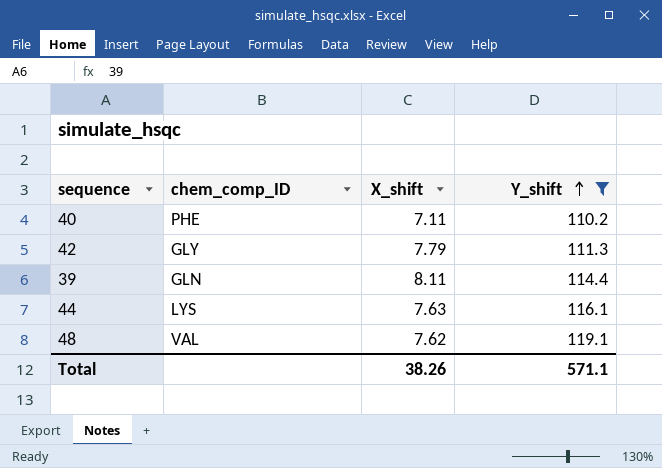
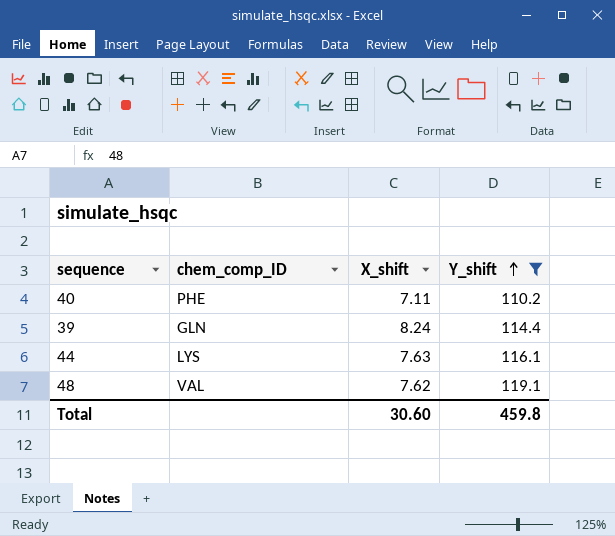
row 42: GLY | 7.79 | 111.3 -> none
39 | X_shift: 8.11 -> 8.24
Total | X_shift: 38.26 -> 30.60
Total | Y_shift: 571.1 -> 459.8

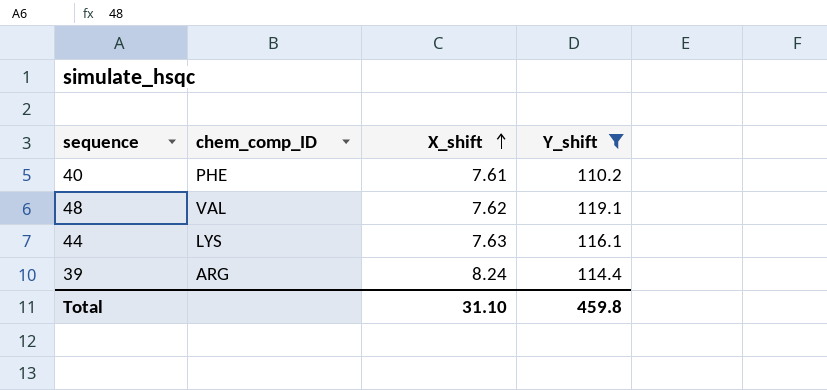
row order: Y_shift ascending -> X_shift ascending
40 | X_shift: 7.11 -> 7.61
39 | chem_comp_ID: GLN -> ARG
Total | X_shift: 30.60 -> 31.10

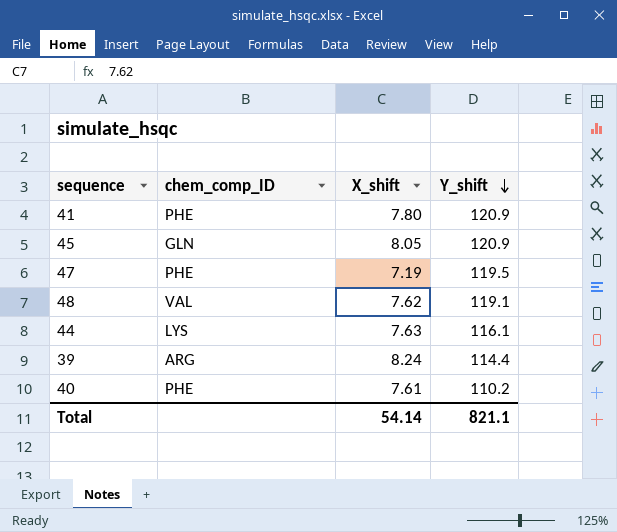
filter: Y_shift <= 119.1 -> none
row order: X_shift ascending -> Y_shift descending
Total | X_shift: 31.10 -> 54.14
Total | Y_shift: 459.8 -> 821.1

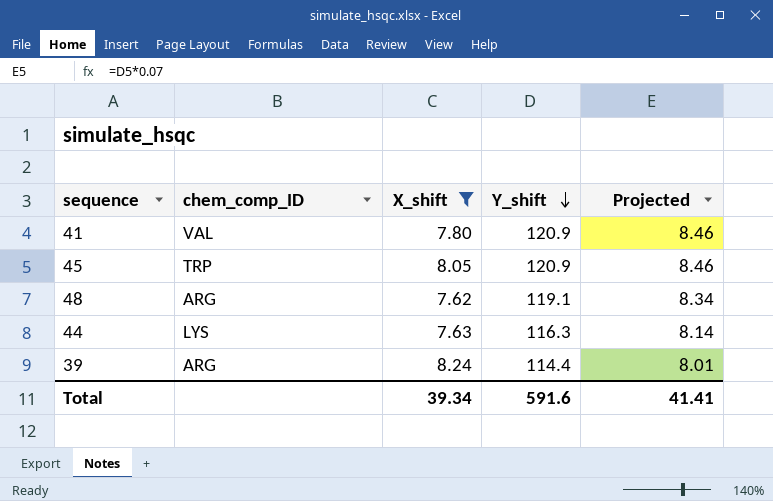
filter: none -> X_shift >= 7.62
column Projected | formula: none -> [Y_shift] * 0.07
41 | chem_comp_ID: PHE -> VAL
45 | chem_comp_ID: GLN -> TRP
48 | chem_comp_ID: VAL -> ARG
44 | Y_shift: 116.1 -> 116.3
Total | X_shift: 54.14 -> 39.34
Total | Y_shift: 821.1 -> 591.6

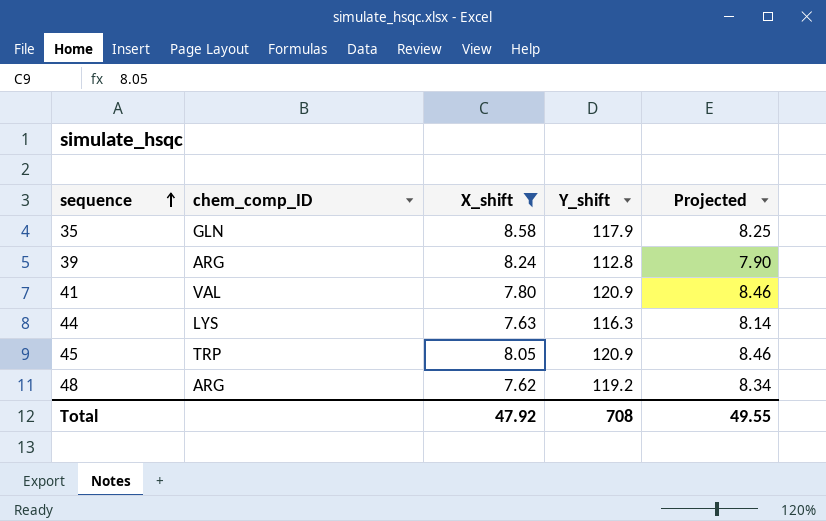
row order: Y_shift descending -> sequence ascending
row 35: none -> GLN | 8.58 | 117.9 | 8.25
39 | Y_shift: 114.4 -> 112.8
39 | Projected: 8.01 -> 7.90
48 | Y_shift: 119.1 -> 119.2
Total | X_shift: 39.34 -> 47.92
Total | Y_shift: 591.6 -> 708
Total | Projected: 41.41 -> 49.55

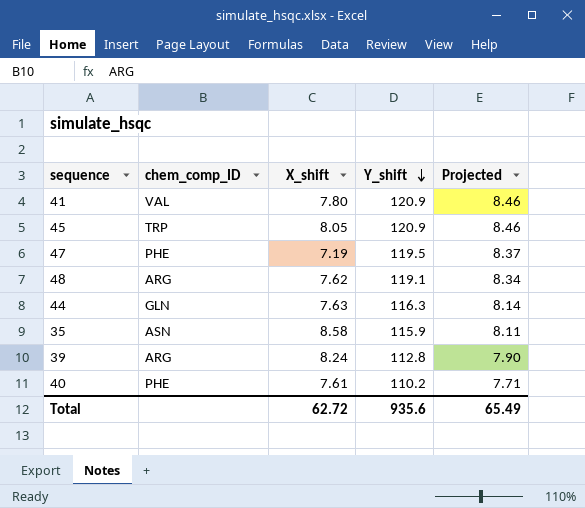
filter: X_shift >= 7.62 -> none
row order: sequence ascending -> Y_shift descending
48 | Y_shift: 119.2 -> 119.1
44 | chem_comp_ID: LYS -> GLN
35 | chem_comp_ID: GLN -> ASN
35 | Y_shift: 117.9 -> 115.9
35 | Projected: 8.25 -> 8.11
Total | X_shift: 47.92 -> 62.72
Total | Y_shift: 708 -> 935.6
Total | Projected: 49.55 -> 65.49

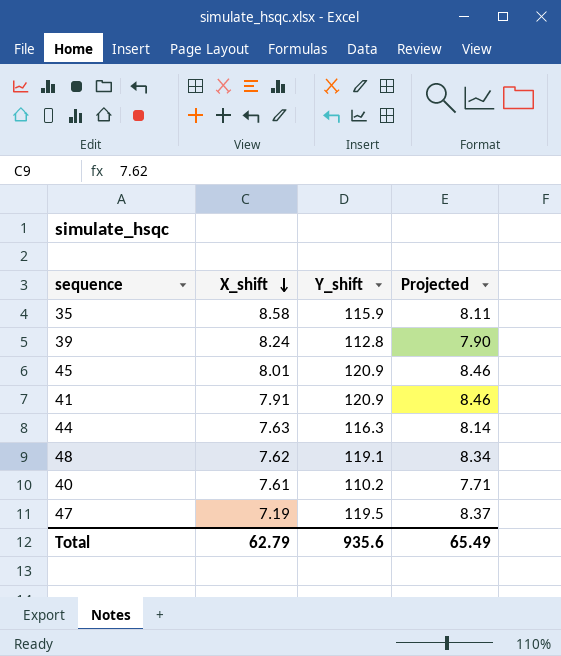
row order: Y_shift descending -> X_shift descending
column chem_comp_ID | position: 2 -> none
45 | X_shift: 8.05 -> 8.01
41 | X_shift: 7.80 -> 7.91
Total | X_shift: 62.72 -> 62.79

